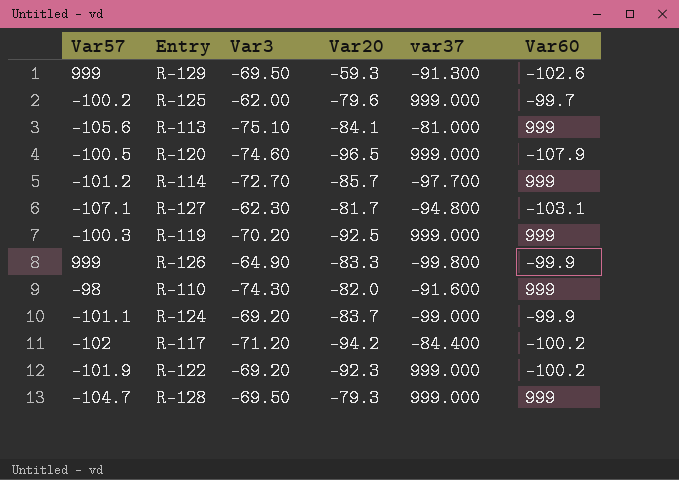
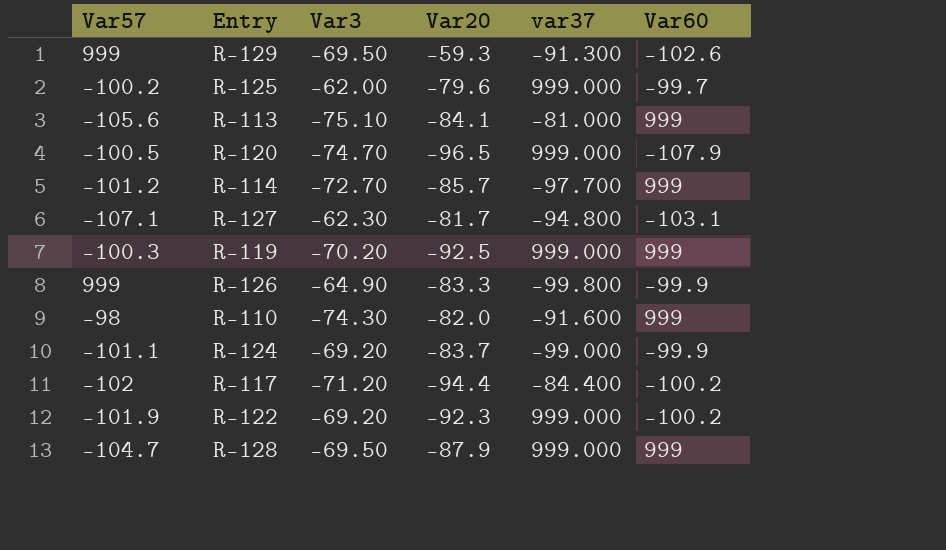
R-120 | Var3: -74.60 -> -74.70
R-117 | Var20: -94.2 -> -94.4
R-128 | Var20: -79.3 -> -87.9

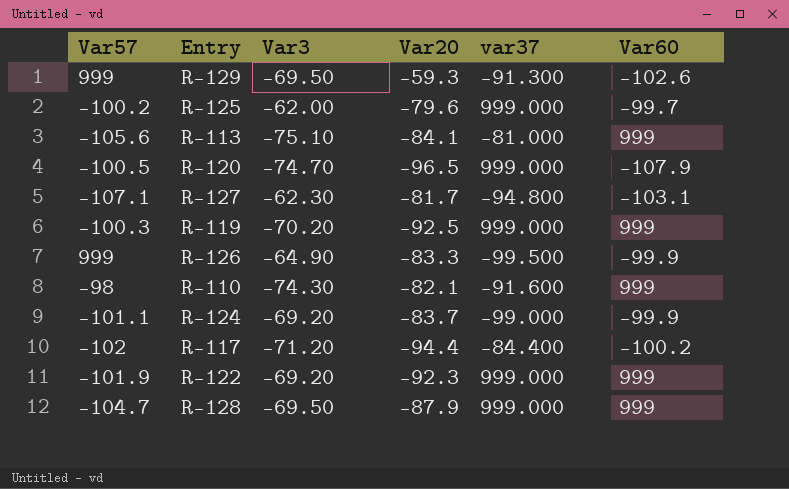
row R-114: -101.2 | -72.70 | -85.7 | -97.700 | 999 -> none
R-126 | var37: -99.800 -> -99.500
R-110 | Var20: -82.0 -> -82.1
R-122 | Var60: -100.2 -> 999

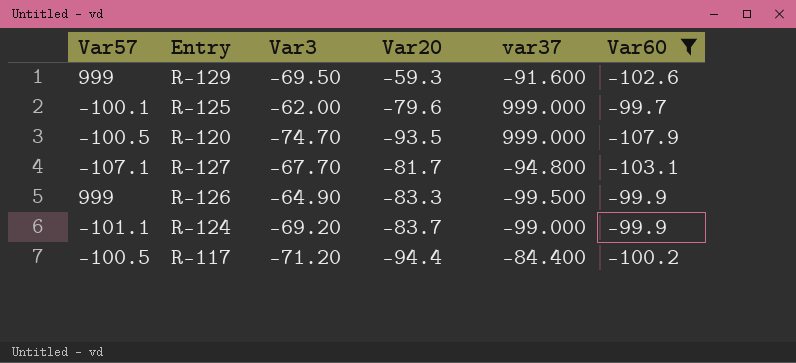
filter: none -> Var60 != 999
R-129 | var37: -91.300 -> -91.600
R-125 | Var57: -100.2 -> -100.1
R-120 | Var20: -96.5 -> -93.5
R-127 | Var3: -62.30 -> -67.70
R-117 | Var57: -102 -> -100.5

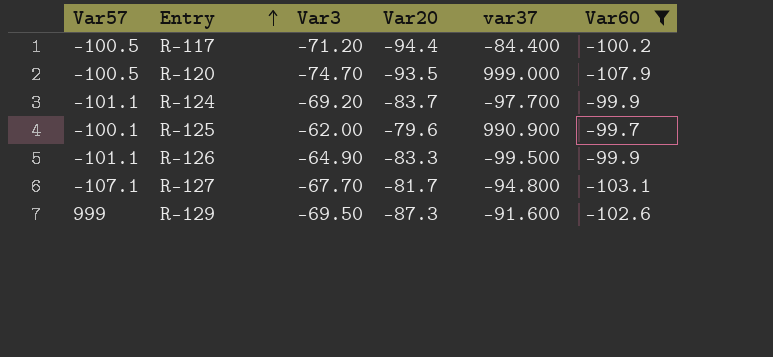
row order: none -> Entry ascending
R-124 | var37: -99.000 -> -97.700
R-125 | var37: 999.000 -> 990.900
R-126 | Var57: 999 -> -101.1
R-129 | Var20: -59.3 -> -87.3

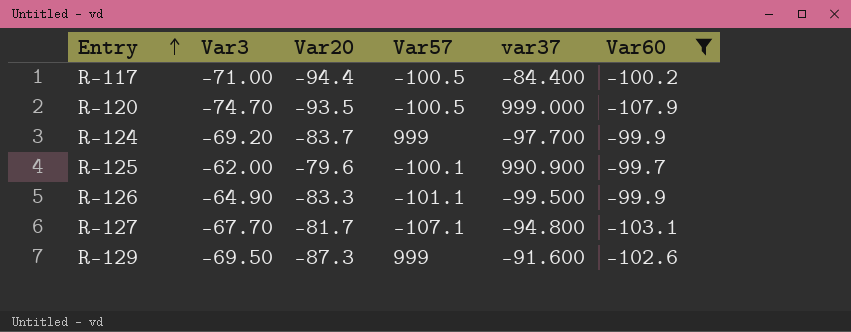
column Var57 | position: 1 -> 4
R-117 | Var3: -71.20 -> -71.00
R-124 | Var57: -101.1 -> 999

